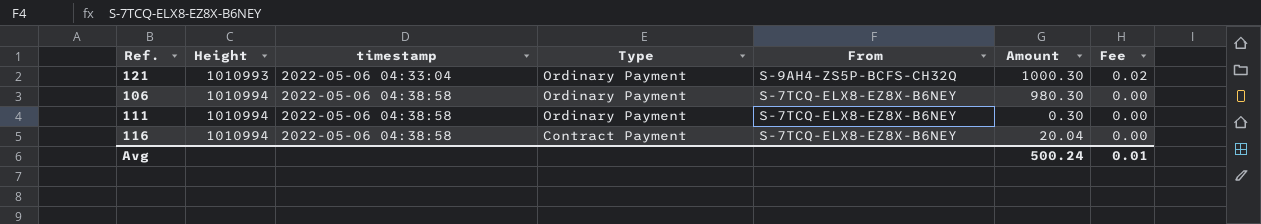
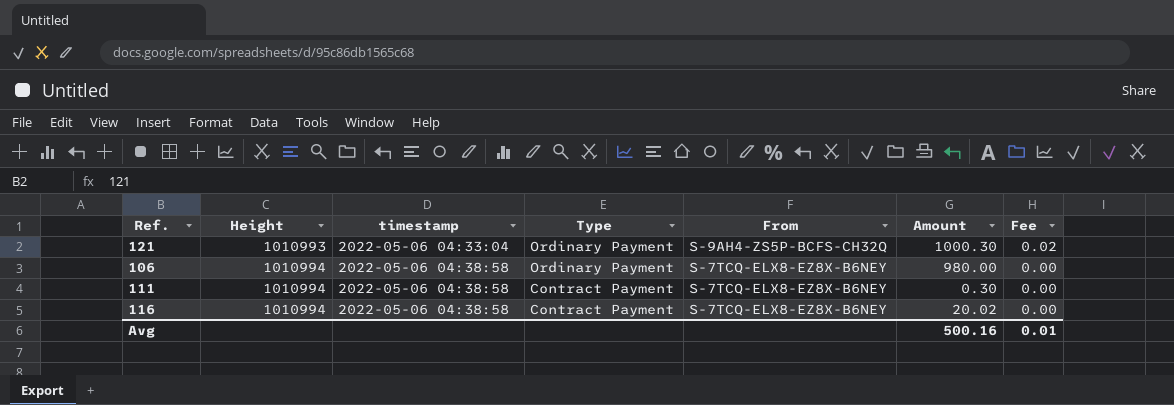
106 | Amount: 980.30 -> 980.00
111 | Type: Ordinary Payment -> Contract Payment
116 | Amount: 20.04 -> 20.02
Avg | Amount: 500.24 -> 500.16

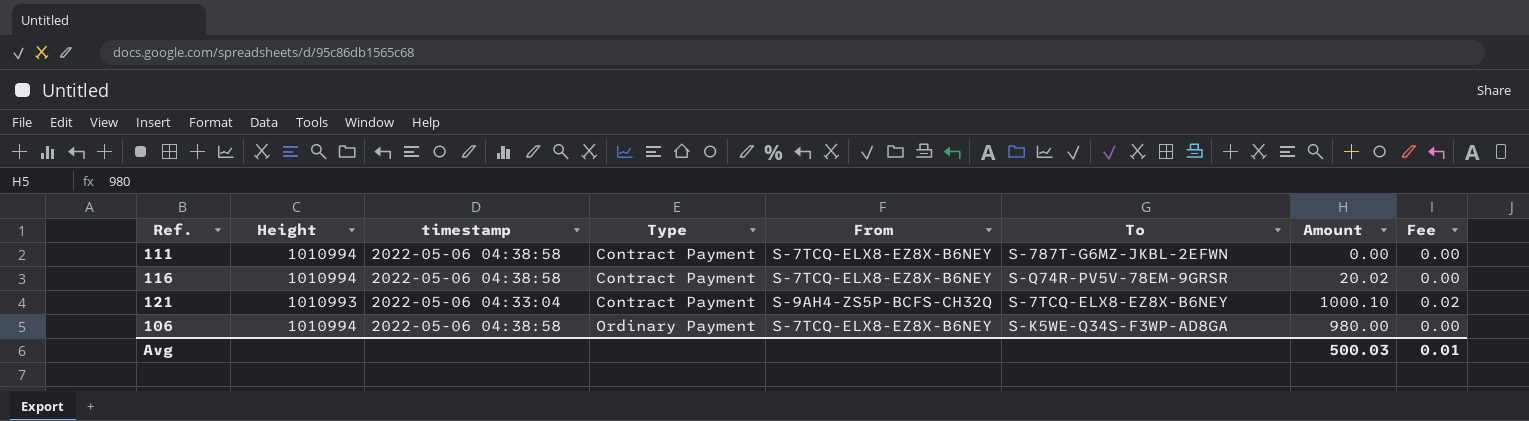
row order: Height ascending -> Type ascending
column To | position: none -> 6
111 | Amount: 0.30 -> 0.00
121 | Type: Ordinary Payment -> Contract Payment
121 | Amount: 1000.30 -> 1000.10
Avg | Amount: 500.16 -> 500.03

